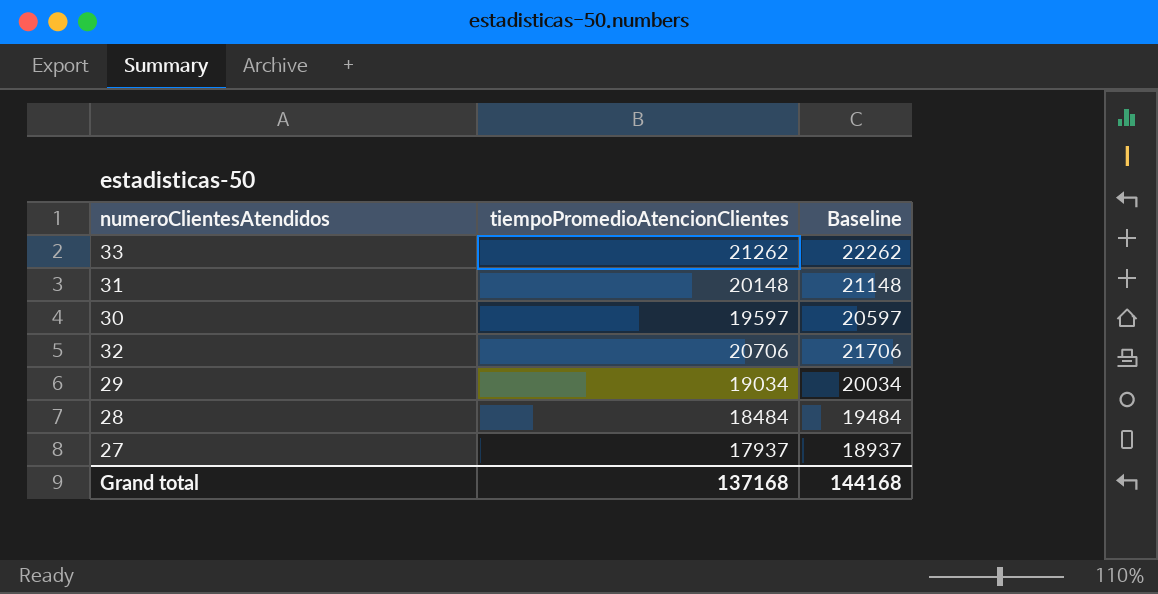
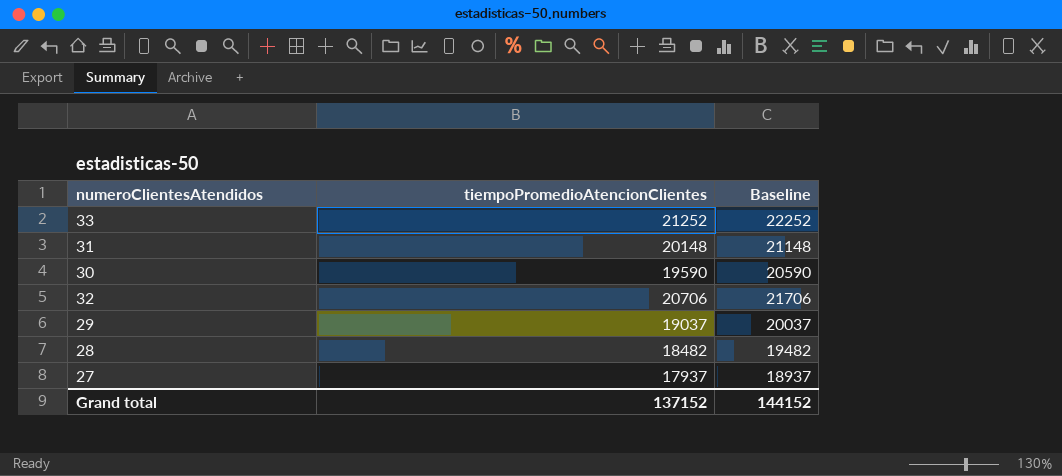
33 | tiempoPromedioAtencionClientes: 21262 -> 21252
33 | Baseline: 22262 -> 22252
30 | tiempoPromedioAtencionClientes: 19597 -> 19590
30 | Baseline: 20597 -> 20590
29 | tiempoPromedioAtencionClientes: 19034 -> 19037
29 | Baseline: 20034 -> 20037
28 | tiempoPromedioAtencionClientes: 18484 -> 18482
28 | Baseline: 19484 -> 19482
Grand total | tiempoPromedioAtencionClientes: 137168 -> 137152
Grand total | Baseline: 144168 -> 144152

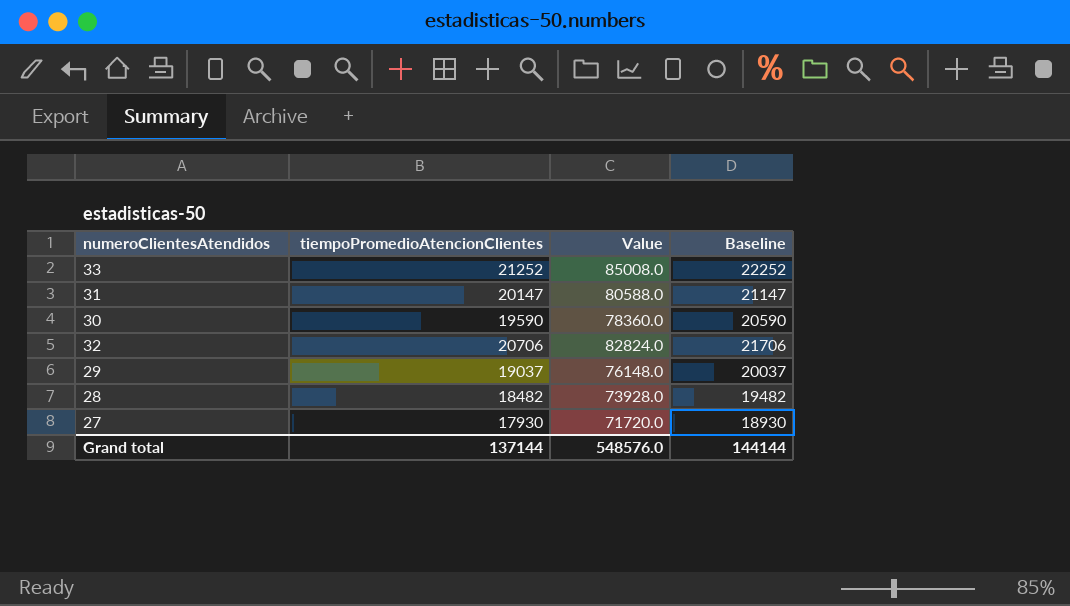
column Value | formula: none -> [tiempoPromedioAtencionClientes] * 4
31 | tiempoPromedioAtencionClientes: 20148 -> 20147
31 | Baseline: 21148 -> 21147
27 | tiempoPromedioAtencionClientes: 17937 -> 17930
27 | Baseline: 18937 -> 18930
Grand total | tiempoPromedioAtencionClientes: 137152 -> 137144
Grand total | Baseline: 144152 -> 144144

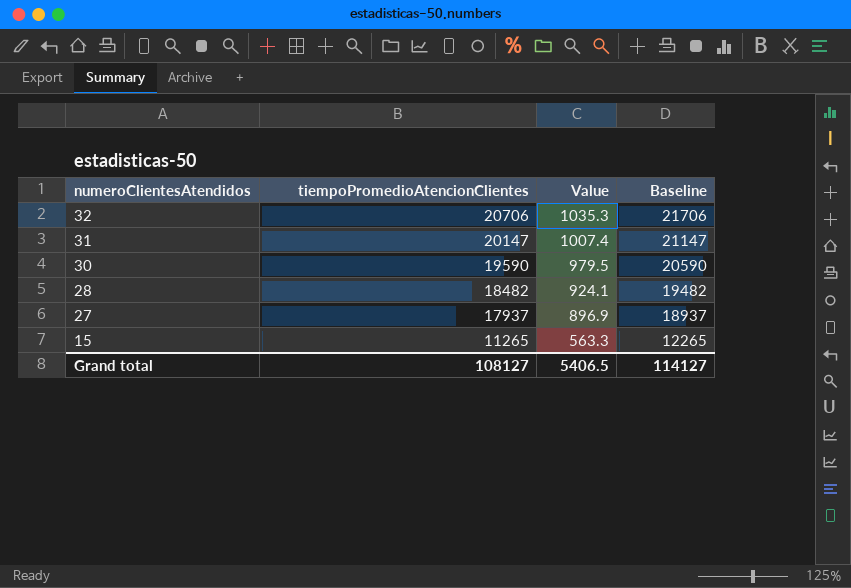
row order: none -> numeroClientesAtendidos descending
column Value | formula: [tiempoPromedioAtencionClientes] * 4 -> [tiempoPromedioAtencionClientes] * 0.05
row 33: 21252 | 85008.0 | 22252 -> none
row 29: 19037 | 76148.0 | 20037 -> none
27 | tiempoPromedioAtencionClientes: 17930 -> 17937
27 | Baseline: 18930 -> 18937
row 15: none -> 11265 | 563.3 | 12265
Grand total | tiempoPromedioAtencionClientes: 137144 -> 108127
Grand total | Value: 548576.0 -> 5406.5
Grand total | Baseline: 144144 -> 114127

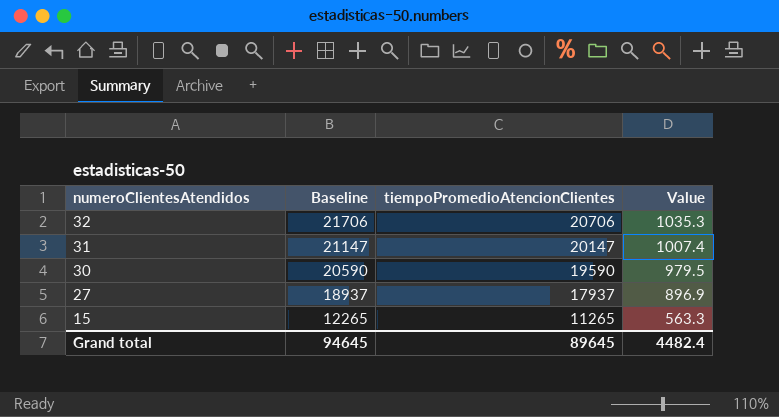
column Baseline | position: 4 -> 2
row 28: 18482 | 924.1 | 19482 -> none
Grand total | Baseline: 114127 -> 94645
Grand total | tiempoPromedioAtencionClientes: 108127 -> 89645
Grand total | Value: 5406.5 -> 4482.4

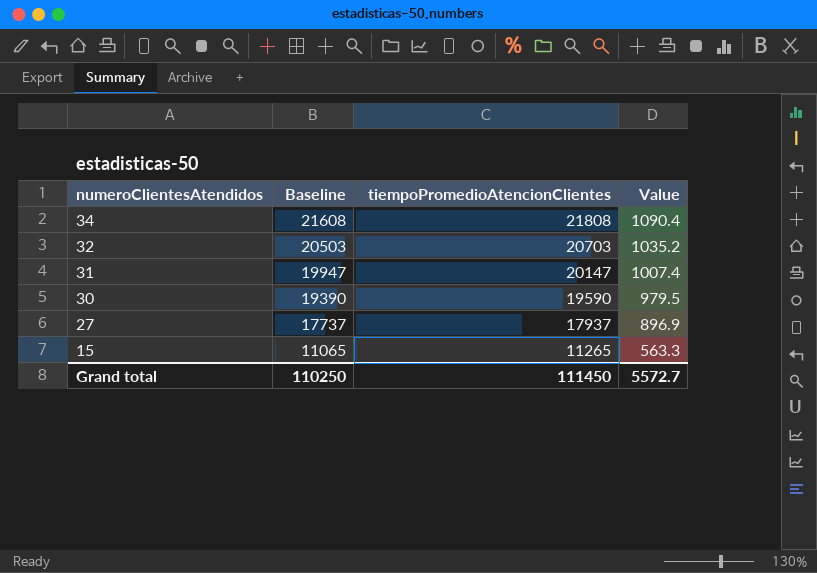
column Baseline | formula: [tiempoPromedioAtencionClientes] + 1000 -> [tiempoPromedioAtencionClientes] - 200
row 34: none -> 21608 | 21808 | 1090.4
32 | tiempoPromedioAtencionClientes: 20706 -> 20703
32 | Value: 1035.3 -> 1035.2
Grand total | Baseline: 94645 -> 110250
Grand total | tiempoPromedioAtencionClientes: 89645 -> 111450
Grand total | Value: 4482.4 -> 5572.7

